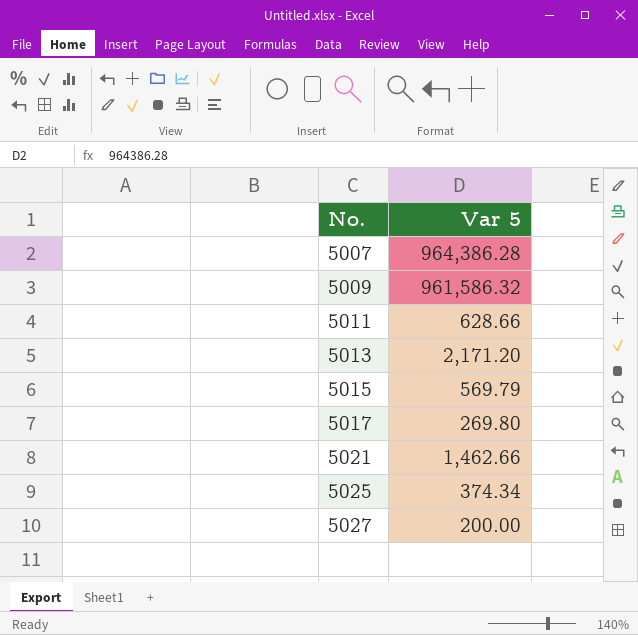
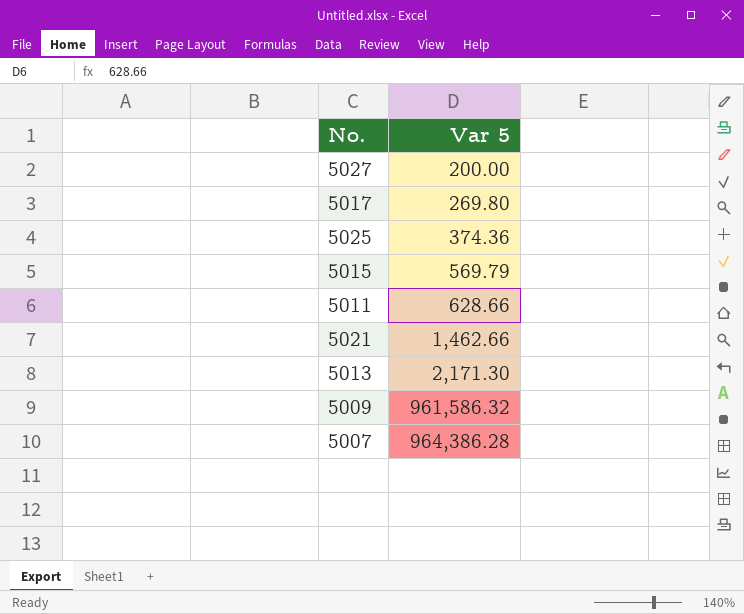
row order: No. ascending -> Var 5 ascending
5025 | Var 5: 374.34 -> 374.36
5013 | Var 5: 2,171.20 -> 2,171.30

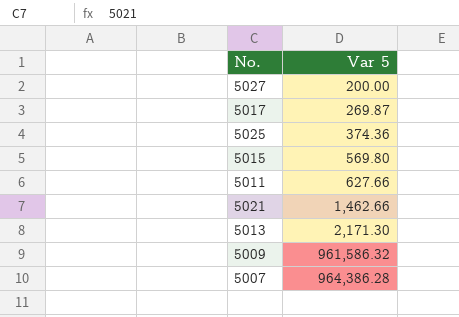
5017 | Var 5: 269.80 -> 269.87
5015 | Var 5: 569.79 -> 569.80
5011 | Var 5: 628.66 -> 627.66

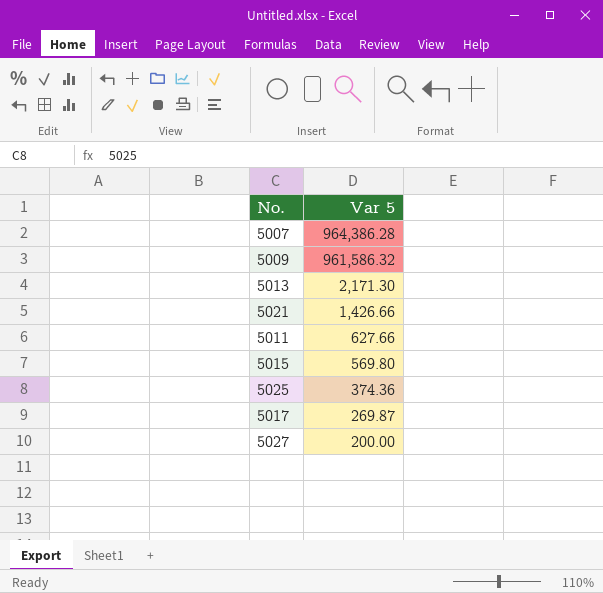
row order: Var 5 ascending -> Var 5 descending
5021 | Var 5: 1,462.66 -> 1,426.66

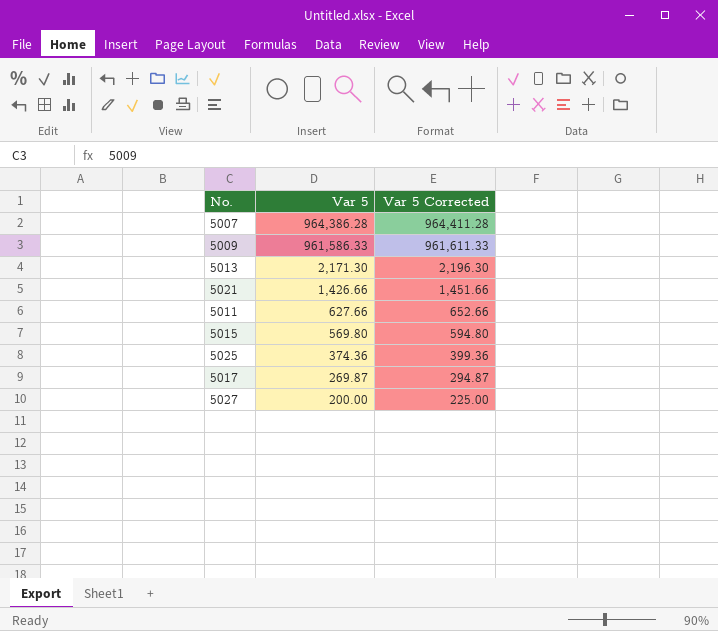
column Var 5 Corrected | formula: none -> [Var 5] + 25
5009 | Var 5: 961,586.32 -> 961,586.33

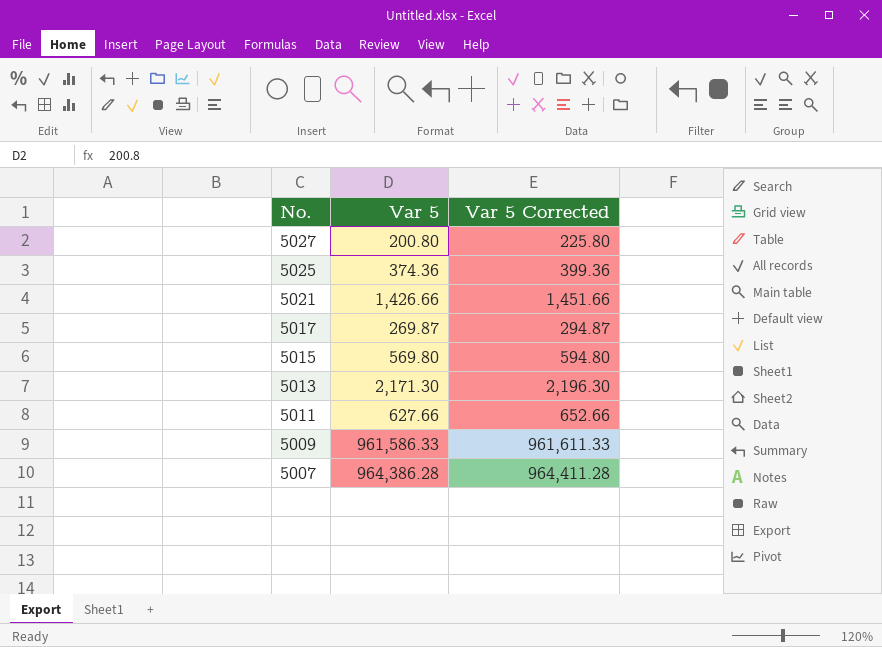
row order: Var 5 descending -> No. descending
5027 | Var 5: 200.00 -> 200.80
5027 | Var 5 Corrected: 225.00 -> 225.80

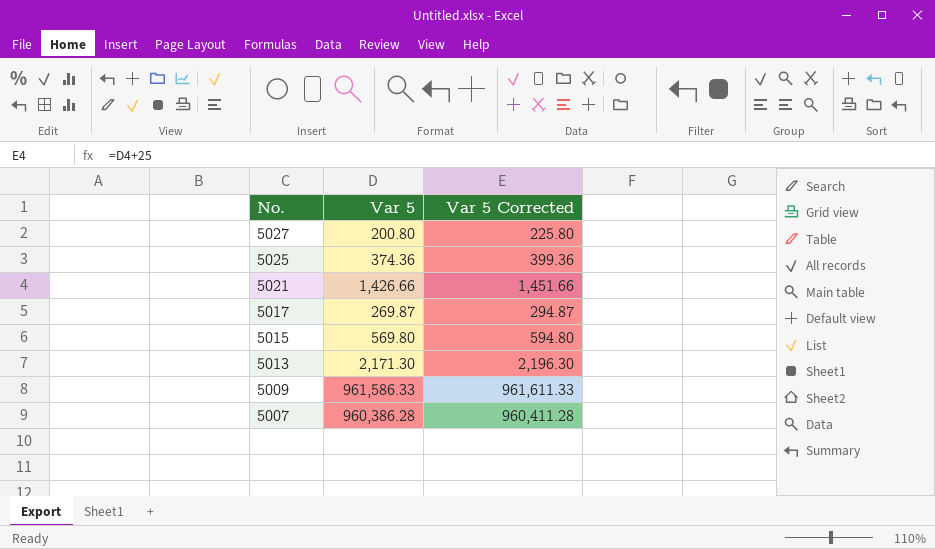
row 5011: 627.66 | 652.66 -> none
5007 | Var 5: 964,386.28 -> 960,386.28
5007 | Var 5 Corrected: 964,411.28 -> 960,411.28

